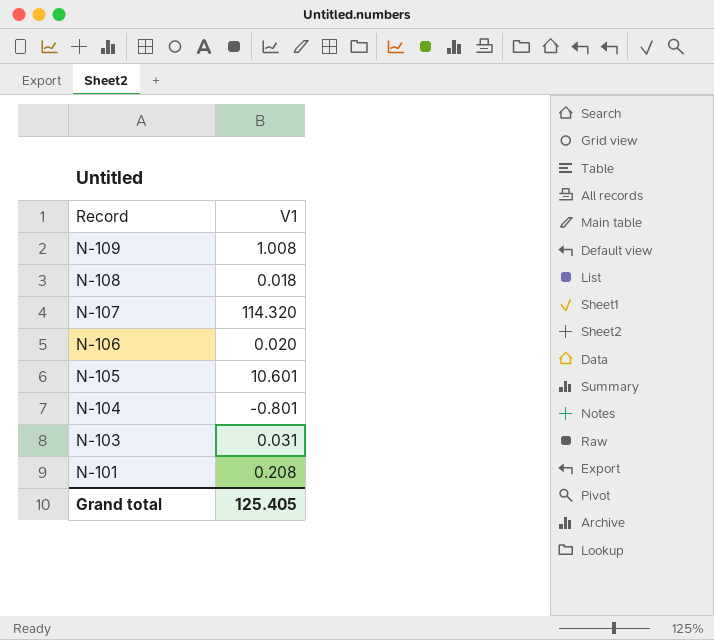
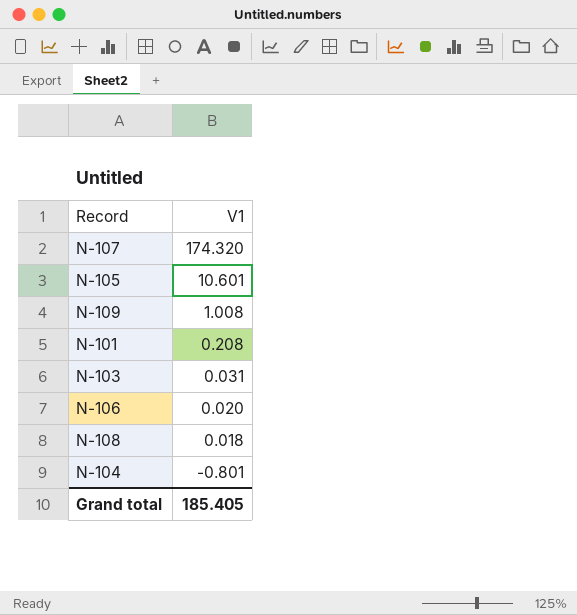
row order: Record descending -> V1 descending
N-107 | V1: 114.320 -> 174.320
Grand total | V1: 125.405 -> 185.405

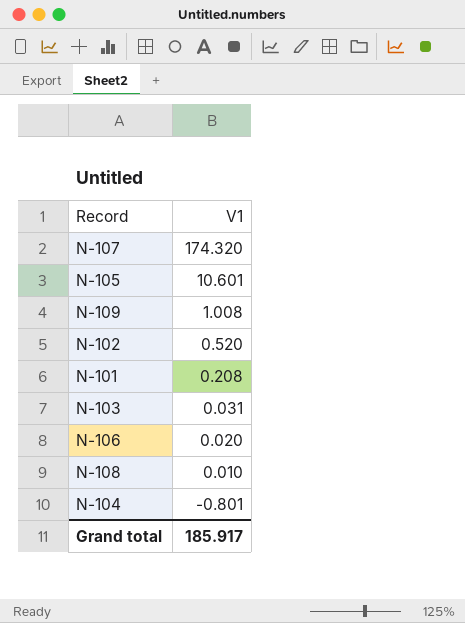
row N-102: none -> 0.520
N-108 | V1: 0.018 -> 0.010
Grand total | V1: 185.405 -> 185.917

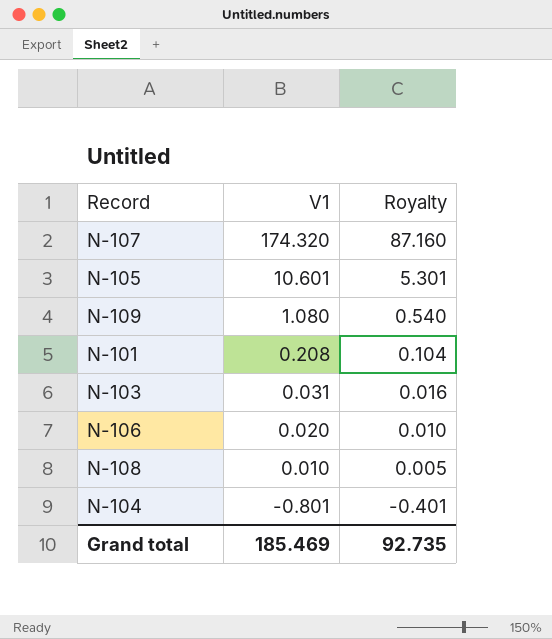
column Royalty | formula: none -> [V1] * 0.5
row N-102: 0.520 -> none
N-109 | V1: 1.008 -> 1.080
Grand total | V1: 185.917 -> 185.469

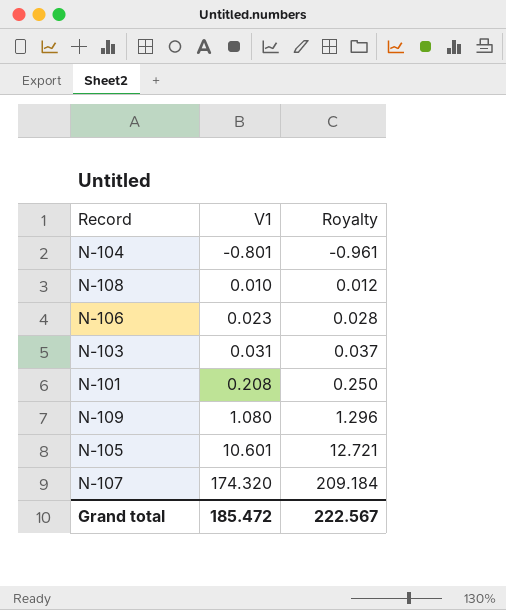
row order: V1 descending -> V1 ascending
column Royalty | formula: [V1] * 0.5 -> [V1] * 1.2
N-106 | V1: 0.020 -> 0.023
Grand total | V1: 185.469 -> 185.472
Grand total | Royalty: 92.735 -> 222.567

